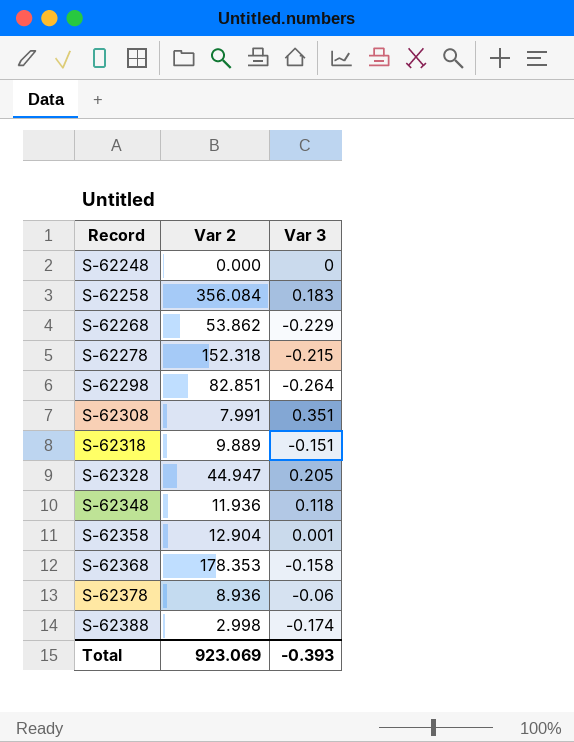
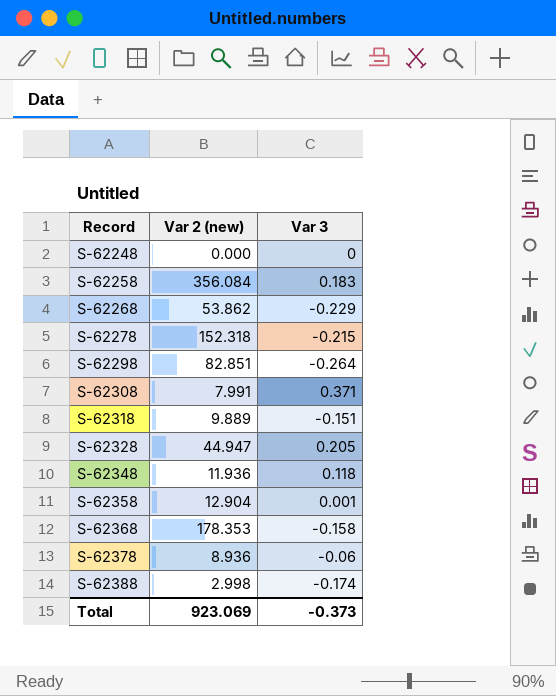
column name: Var 2 -> Var 2 (new)
S-62308 | Var 3: 0.351 -> 0.371
Total | Var 3: -0.393 -> -0.373

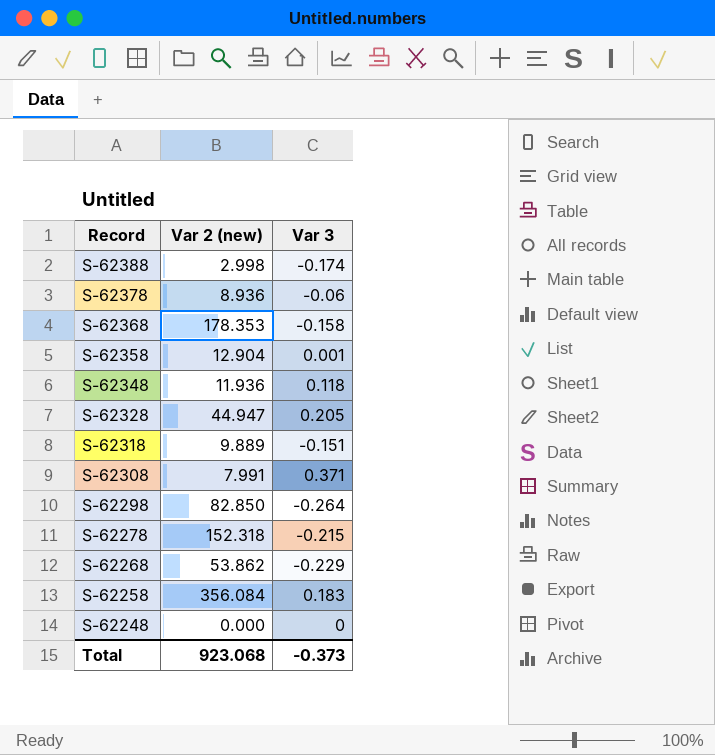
row order: Record ascending -> Record descending
S-62298 | Var 2 (new): 82.851 -> 82.850
Total | Var 2 (new): 923.069 -> 923.068

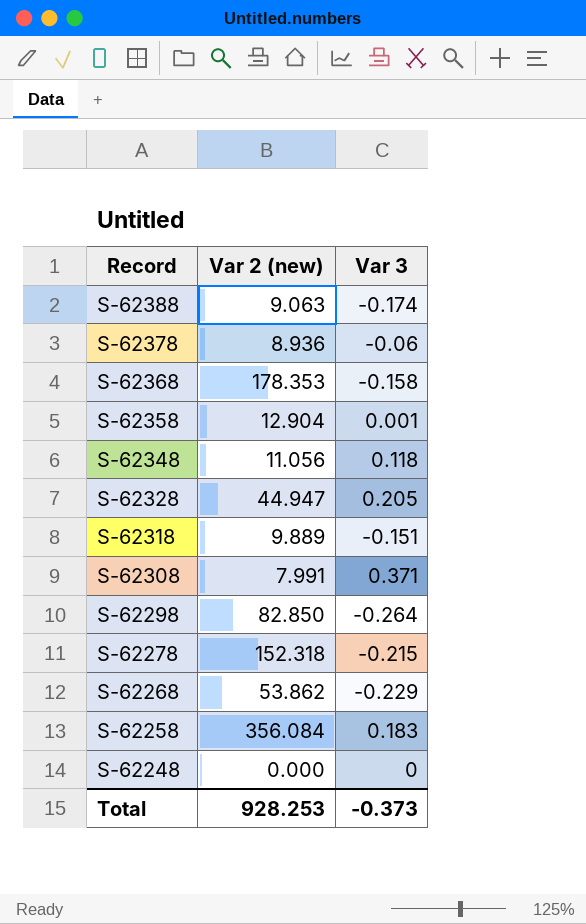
S-62388 | Var 2 (new): 2.998 -> 9.063
S-62348 | Var 2 (new): 11.936 -> 11.056
Total | Var 2 (new): 923.068 -> 928.253

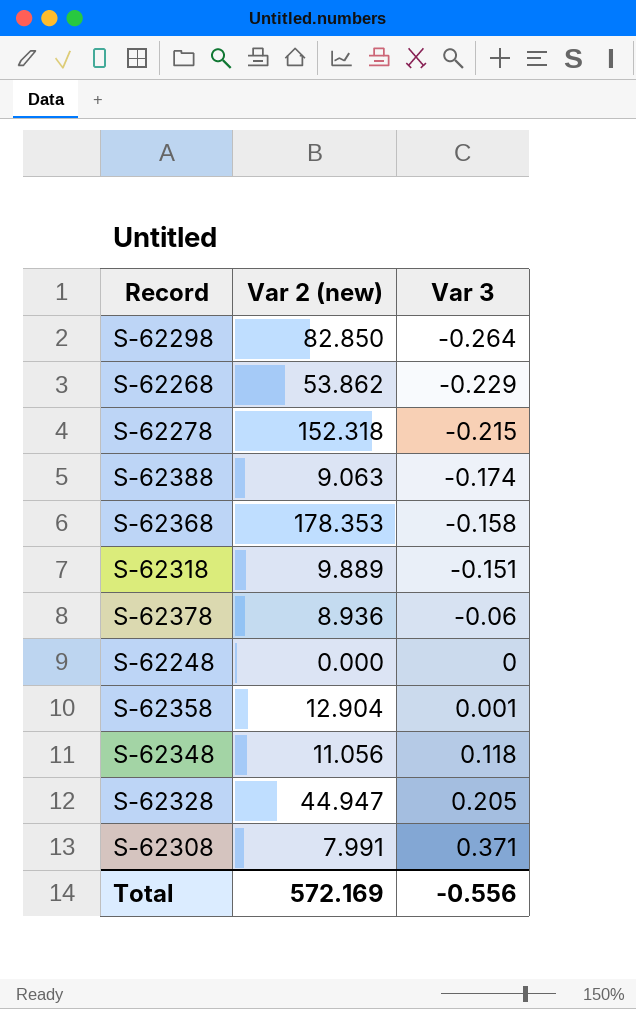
row order: Record descending -> Var 3 ascending
row S-62258: 356.084 | 0.183 -> none
Total | Var 2 (new): 928.253 -> 572.169
Total | Var 3: -0.373 -> -0.556

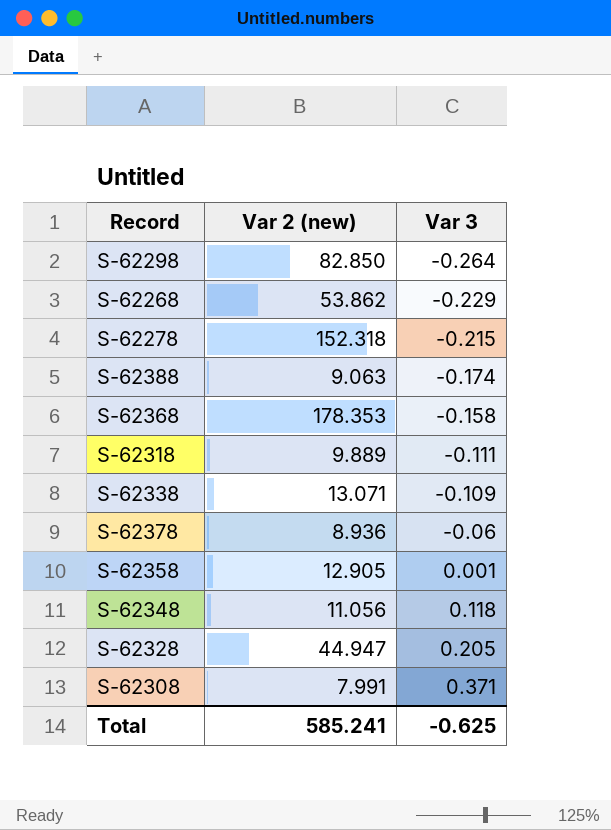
row S-62248: 0.000 | 0 -> none
S-62318 | Var 3: -0.151 -> -0.111
row S-62338: none -> 13.071 | -0.109
S-62358 | Var 2 (new): 12.904 -> 12.905
Total | Var 2 (new): 572.169 -> 585.241
Total | Var 3: -0.556 -> -0.625

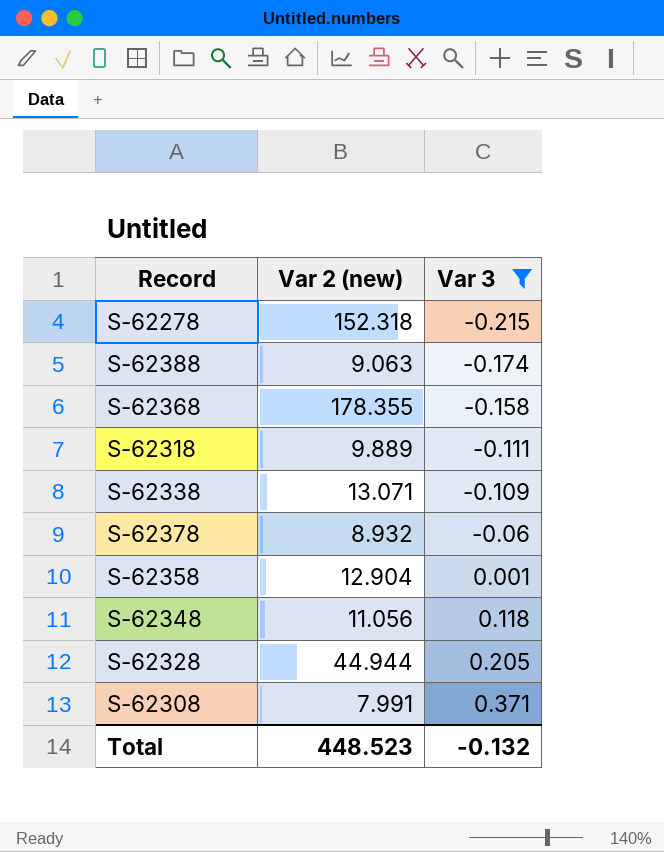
filter: none -> Var 3 >= -0.215
S-62368 | Var 2 (new): 178.353 -> 178.355
S-62378 | Var 2 (new): 8.936 -> 8.932
S-62358 | Var 2 (new): 12.905 -> 12.904
S-62328 | Var 2 (new): 44.947 -> 44.944
Total | Var 2 (new): 585.241 -> 448.523
Total | Var 3: -0.625 -> -0.132

